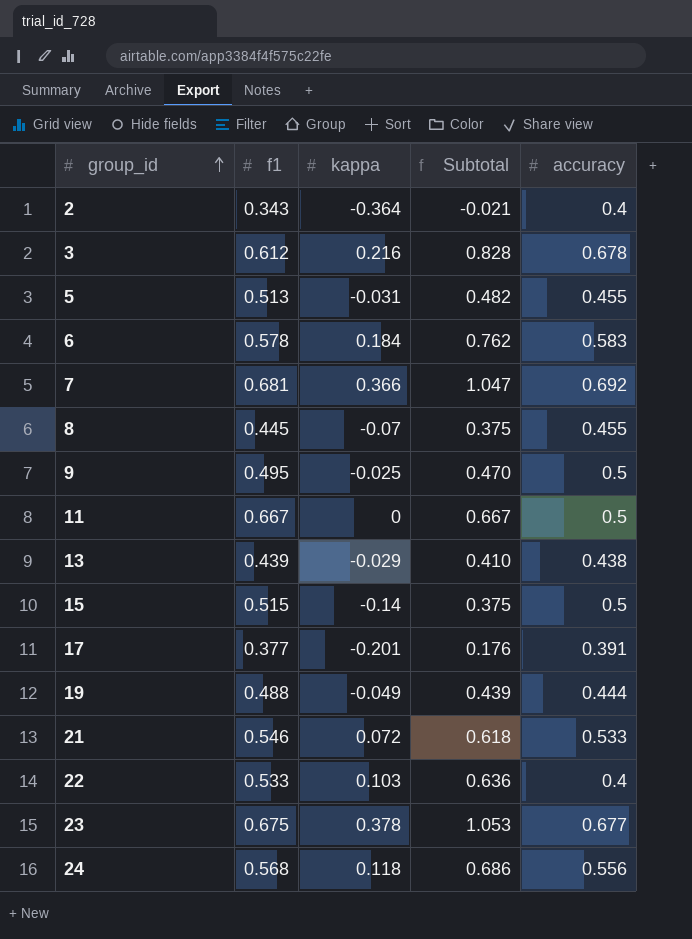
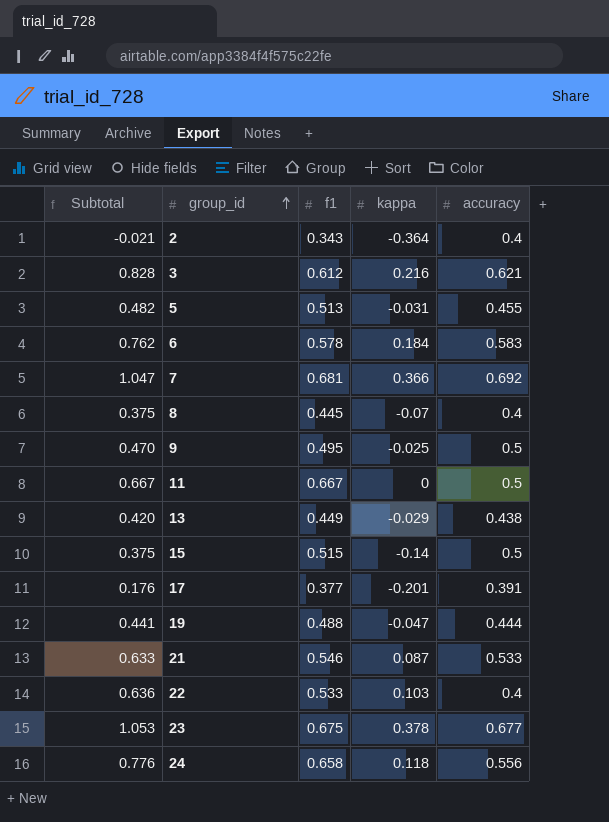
column Subtotal | position: 4 -> 1
3 | accuracy: 0.678 -> 0.621
8 | accuracy: 0.455 -> 0.4
13 | Subtotal: 0.410 -> 0.420
13 | f1: 0.439 -> 0.449
19 | Subtotal: 0.439 -> 0.441
19 | kappa: -0.049 -> -0.047
21 | Subtotal: 0.618 -> 0.633
21 | kappa: 0.072 -> 0.087
24 | Subtotal: 0.686 -> 0.776
24 | f1: 0.568 -> 0.658

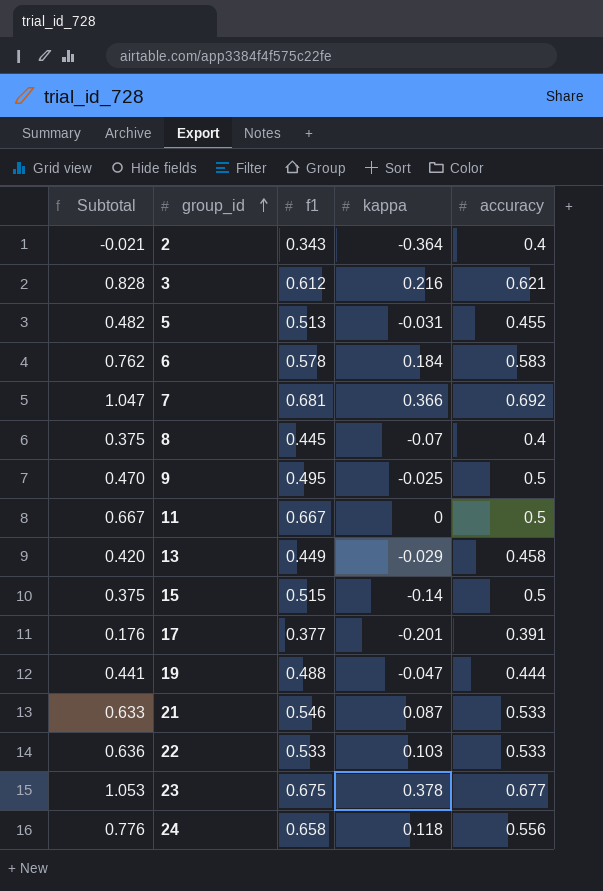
13 | accuracy: 0.438 -> 0.458
22 | accuracy: 0.4 -> 0.533

